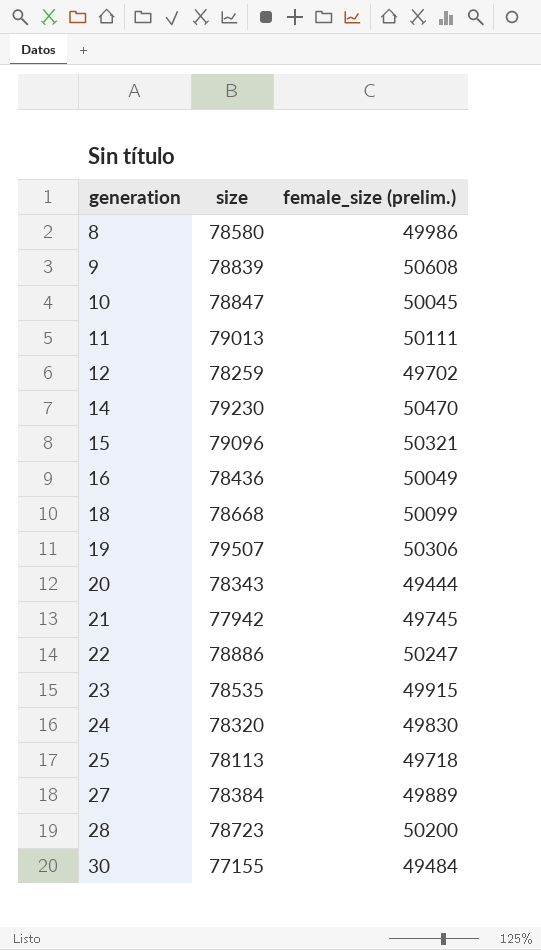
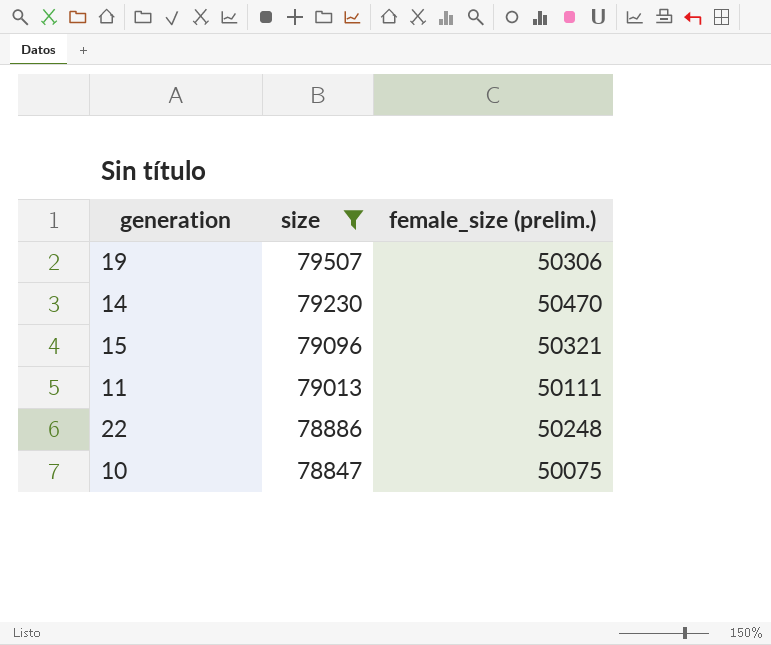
filter: none -> size >= 78847
row order: generation ascending -> size descending
22 | female_size (prelim.): 50247 -> 50248
10 | female_size (prelim.): 50045 -> 50075

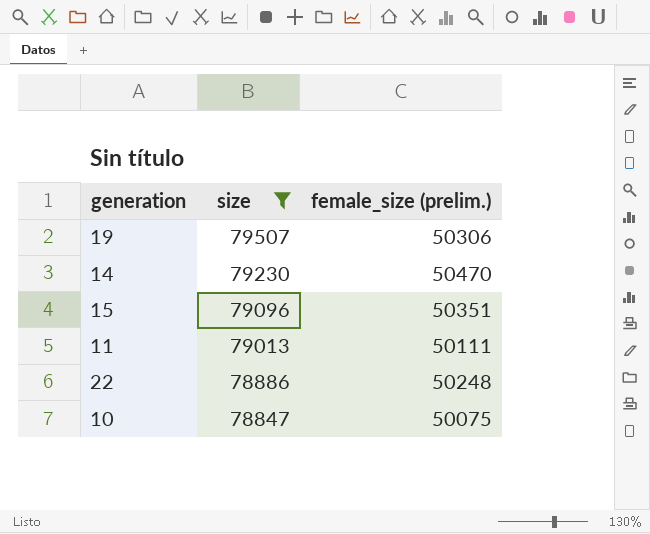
15 | female_size (prelim.): 50321 -> 50351

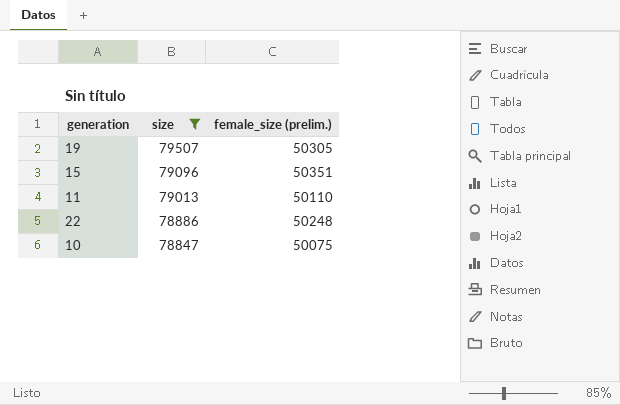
row 14: 79230 | 50470 -> none
19 | female_size (prelim.): 50306 -> 50305
11 | female_size (prelim.): 50111 -> 50110

